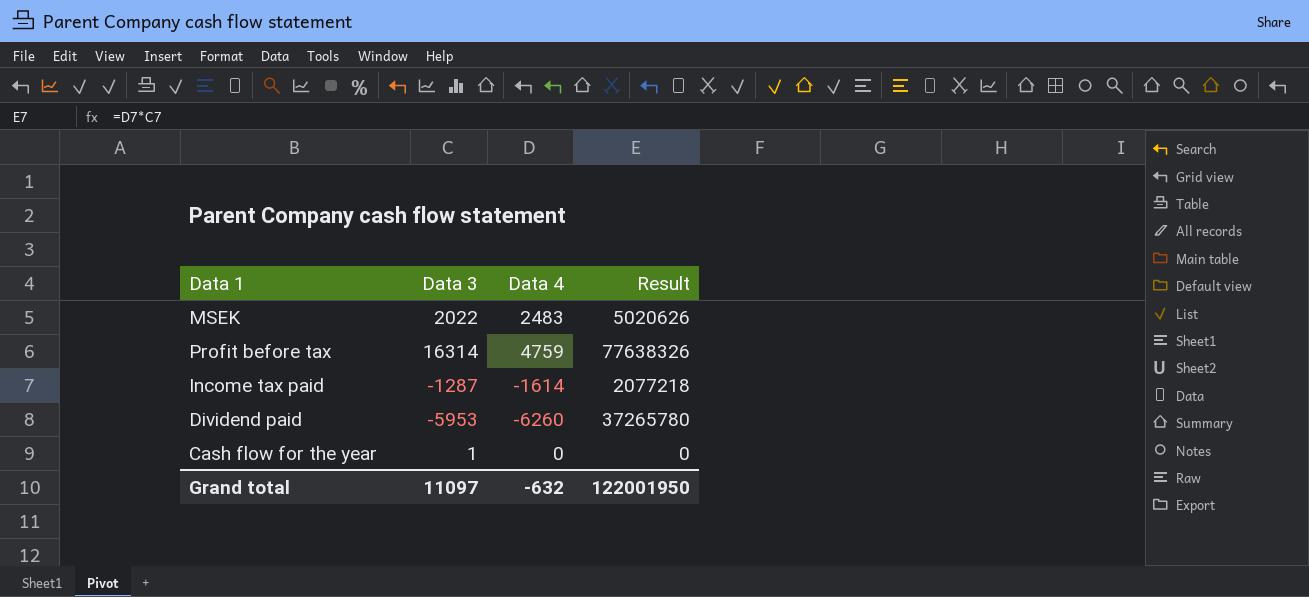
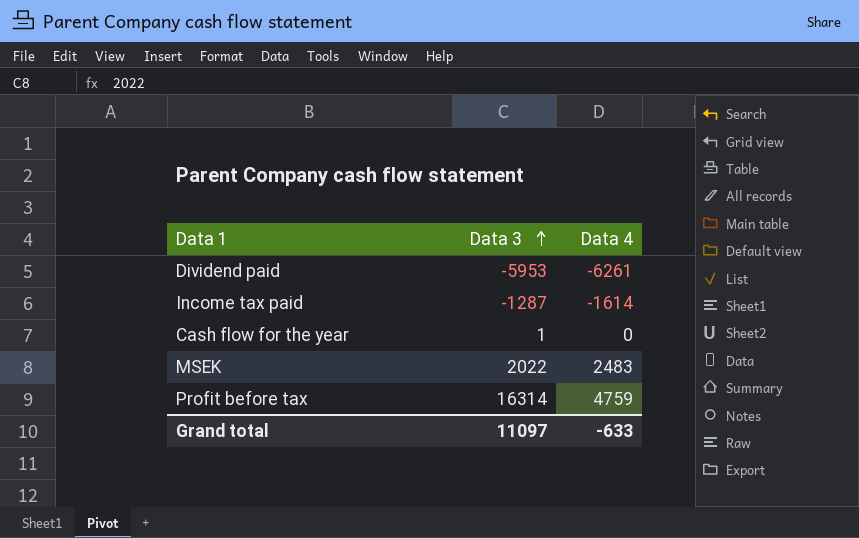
row order: none -> Data 3 ascending
column Result | formula: [Data 3] * [Data 4] -> none
Dividend paid | Data 4: -6260 -> -6261
Grand total | Data 4: -632 -> -633

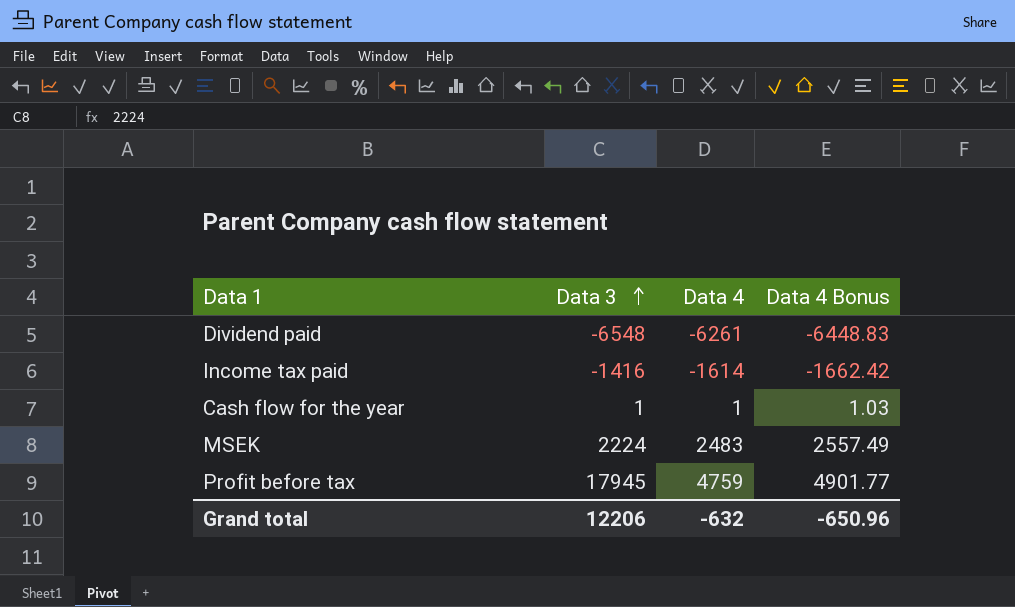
column Data 4 Bonus | formula: none -> [Data 4] * 1.03
Dividend paid | Data 3: -5953 -> -6548
Income tax paid | Data 3: -1287 -> -1416
Cash flow for the year | Data 4: 0 -> 1
MSEK | Data 3: 2022 -> 2224
Profit before tax | Data 3: 16314 -> 17945
Grand total | Data 3: 11097 -> 12206
Grand total | Data 4: -633 -> -632

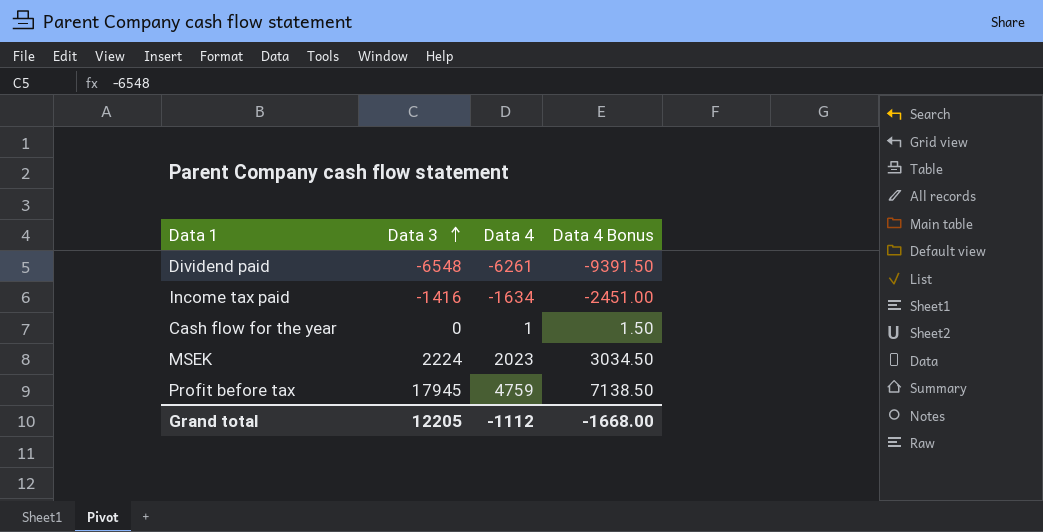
column Data 4 Bonus | formula: [Data 4] * 1.03 -> [Data 4] * 1.5
Income tax paid | Data 4: -1614 -> -1634
Cash flow for the year | Data 3: 1 -> 0
MSEK | Data 4: 2483 -> 2023
Grand total | Data 3: 12206 -> 12205
Grand total | Data 4: -632 -> -1112
Grand total | Data 4 Bonus: -650.96 -> -1668.00

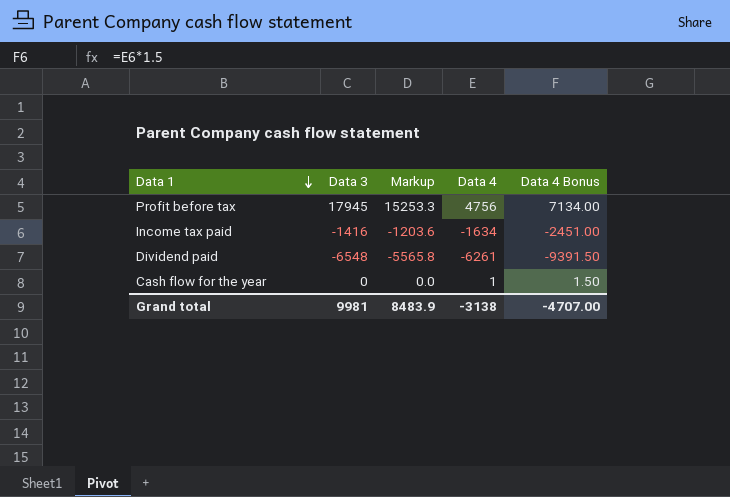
row order: Data 3 ascending -> Data 1 descending
column Markup | formula: none -> [Data 3] * 0.85
row MSEK: 2224 | 2023 | 3034.50 -> none
Profit before tax | Data 4: 4759 -> 4756
Profit before tax | Data 4 Bonus: 7138.50 -> 7134.00
Grand total | Data 3: 12205 -> 9981
Grand total | Data 4: -1112 -> -3138
Grand total | Data 4 Bonus: -1668.00 -> -4707.00

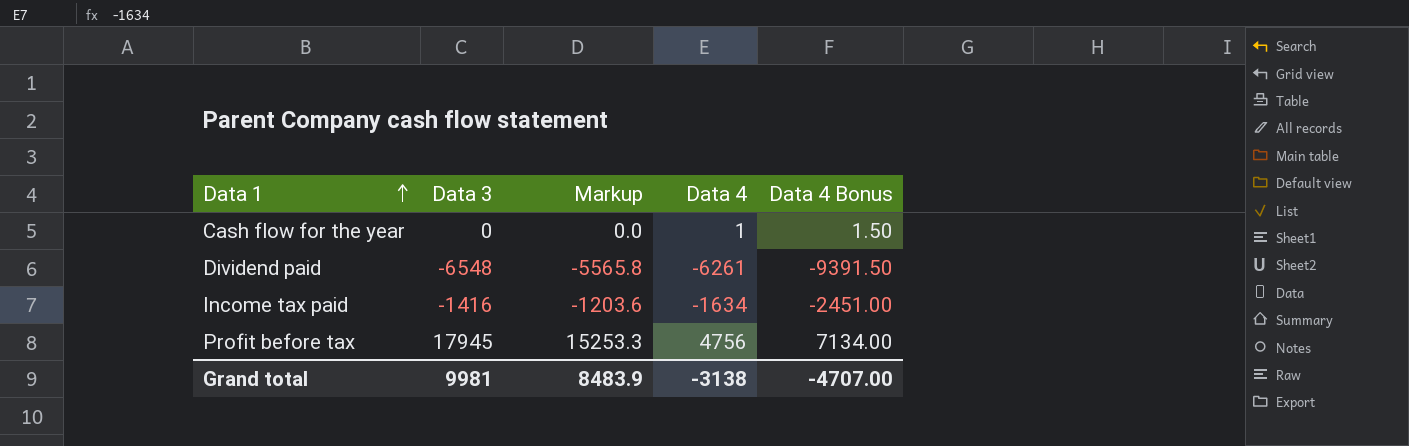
row order: Data 1 descending -> Data 1 ascending

